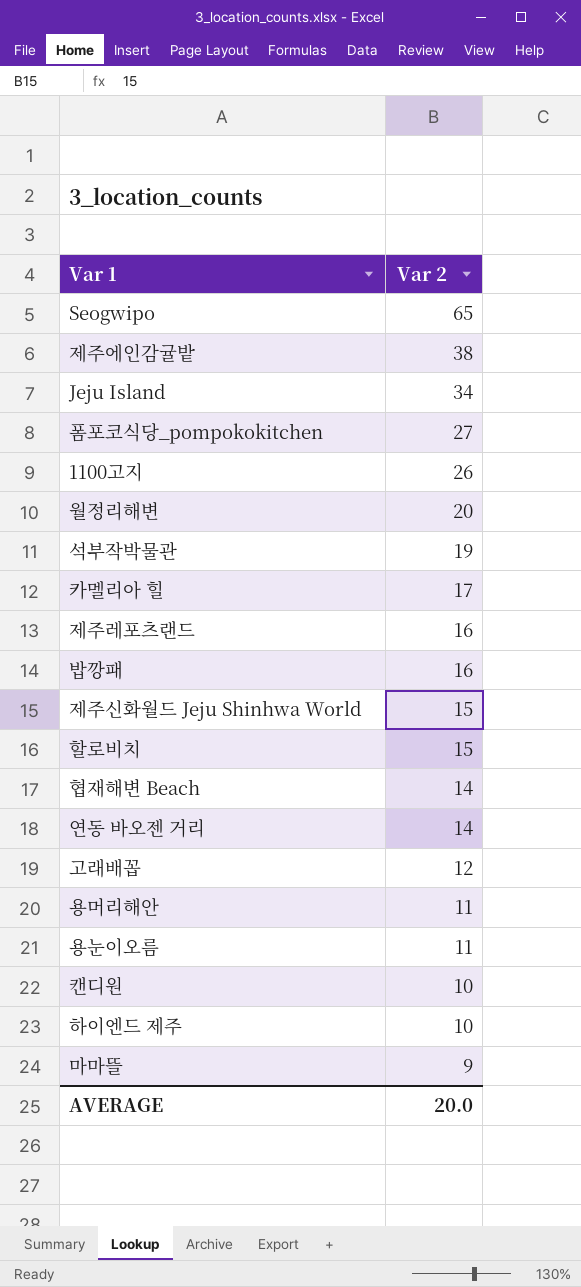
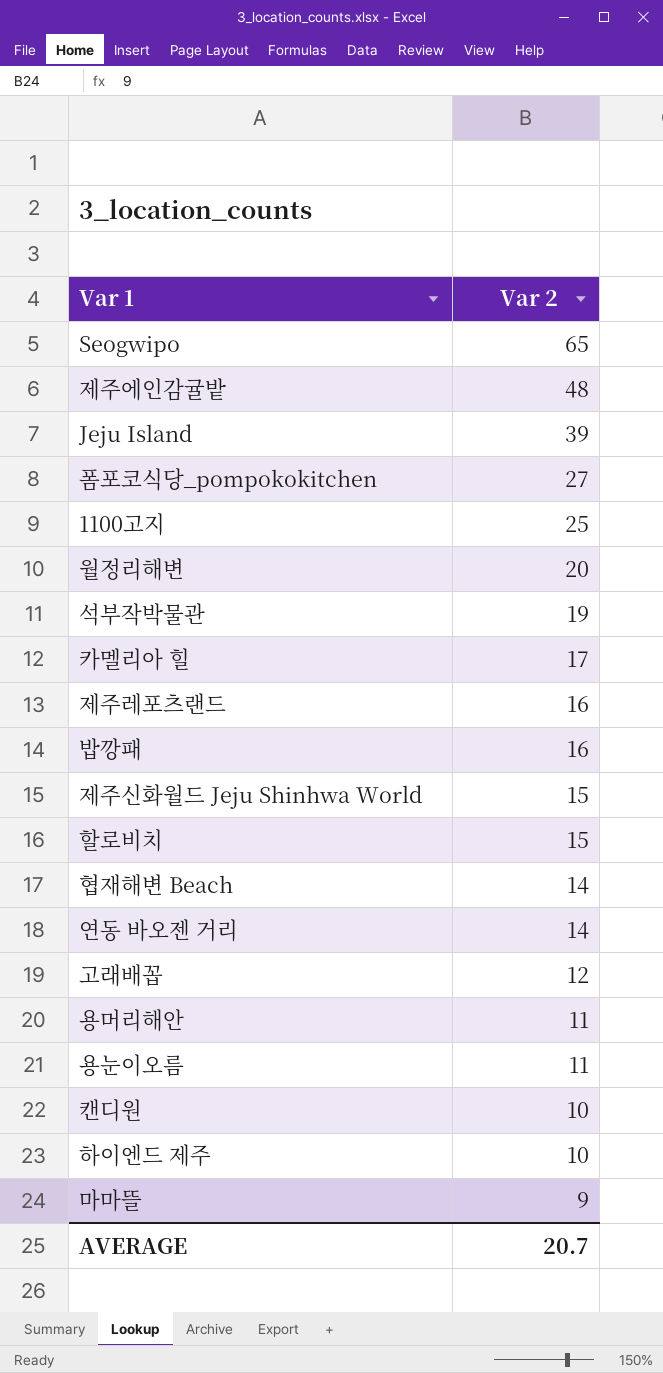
제주에인감귤밭 | Var 2: 38 -> 48
Jeju Island | Var 2: 34 -> 39
1100고지 | Var 2: 26 -> 25
AVERAGE | Var 2: 20.0 -> 20.7

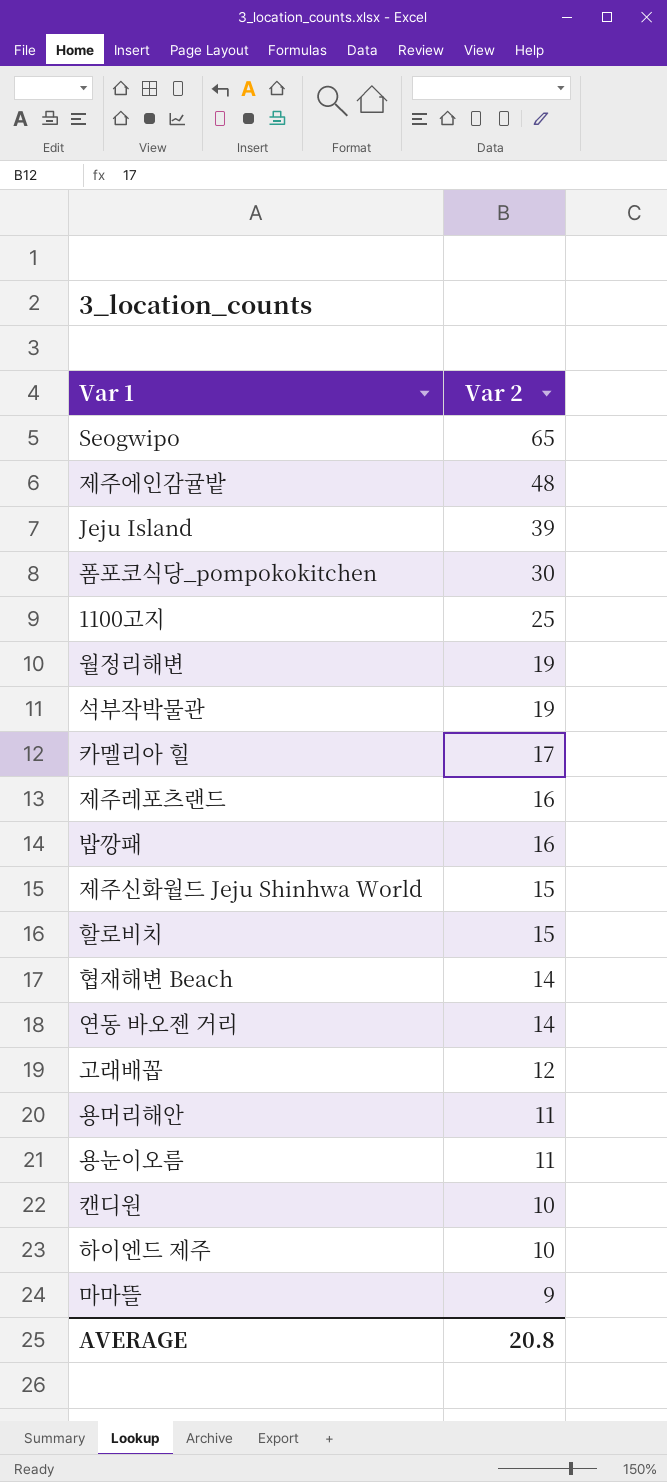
폼포코식당_pompokokitchen | Var 2: 27 -> 30
월정리해변 | Var 2: 20 -> 19
AVERAGE | Var 2: 20.7 -> 20.8

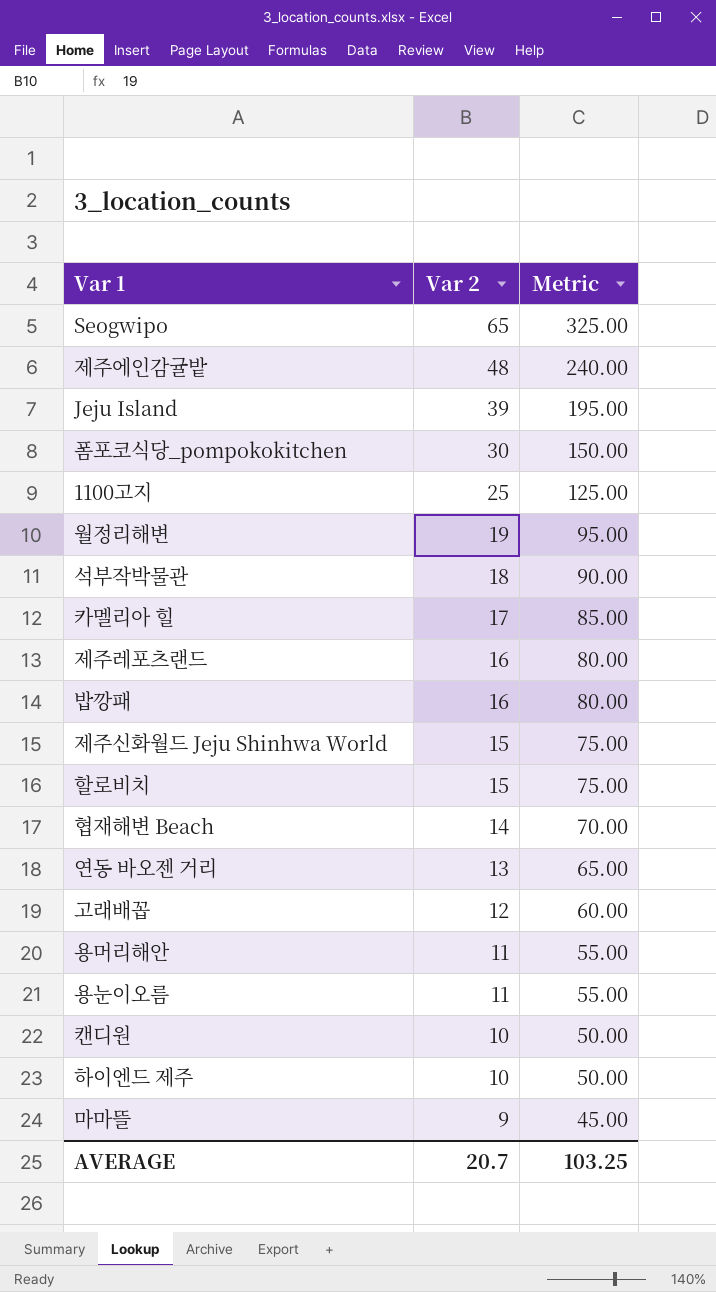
column Metric | formula: none -> [Var 2] * 5
석부작박물관 | Var 2: 19 -> 18
연동 바오젠 거리 | Var 2: 14 -> 13
AVERAGE | Var 2: 20.8 -> 20.7

